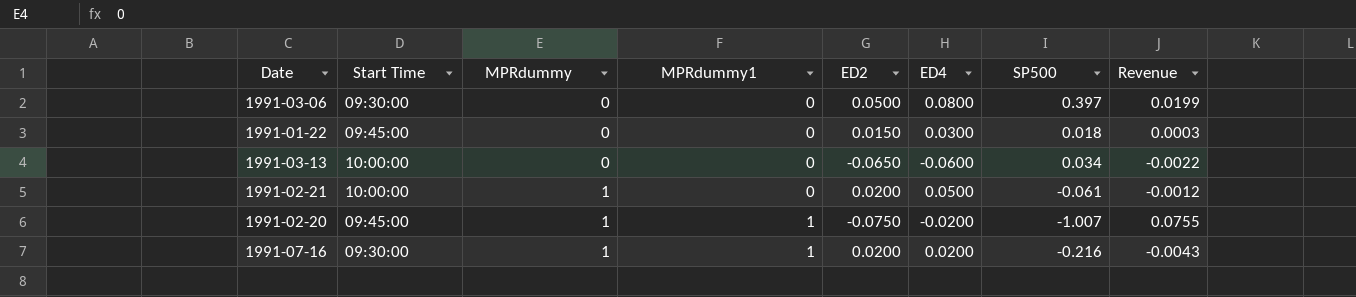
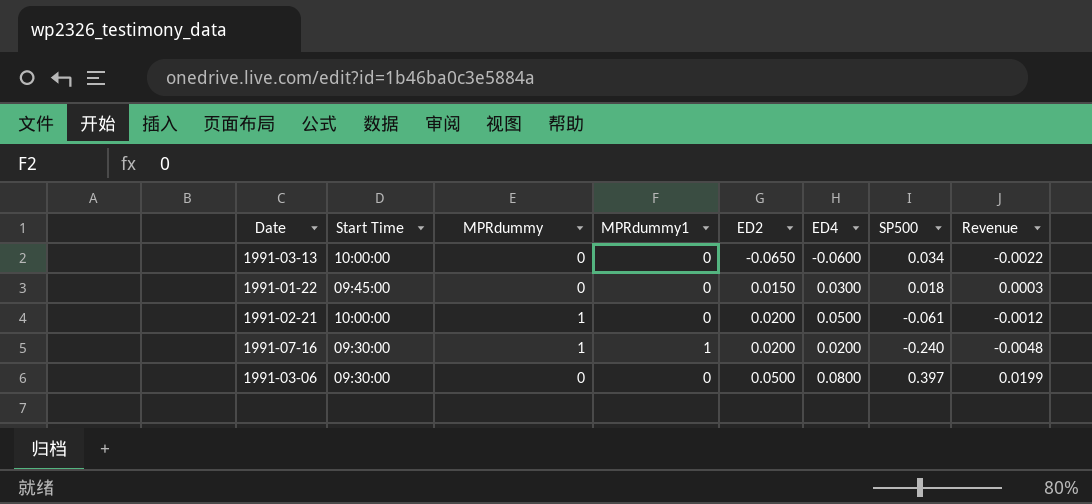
row order: MPRdummy ascending -> ED2 ascending
row 1991-02-20: 09:45:00 | 1 | 1 | -0.0750 | -0.0200 | -1.007 | 0.0755 -> none
1991-07-16 | SP500: -0.216 -> -0.240
1991-07-16 | Revenue: -0.0043 -> -0.0048

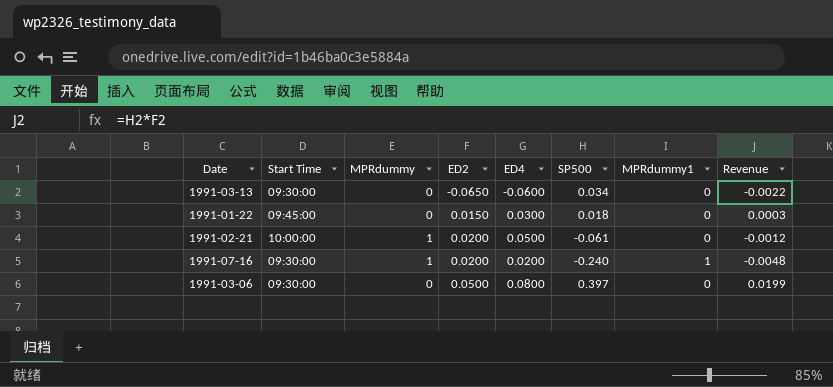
column MPRdummy1 | position: 4 -> 7
1991-03-13 | Start Time: 10:00:00 -> 09:30:00

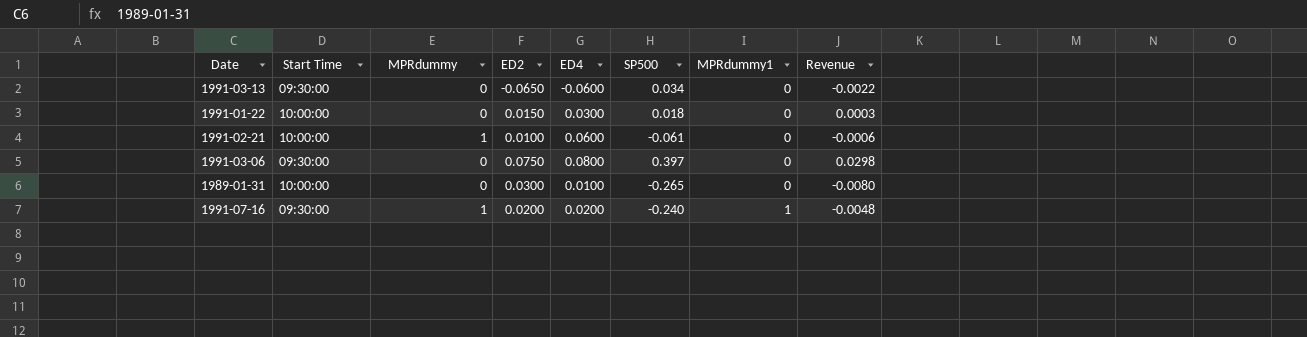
row order: ED2 ascending -> MPRdummy1 ascending
1991-01-22 | Start Time: 09:45:00 -> 10:00:00
1991-02-21 | ED2: 0.0200 -> 0.0100
1991-02-21 | ED4: 0.0500 -> 0.0600
1991-02-21 | Revenue: -0.0012 -> -0.0006
1991-03-06 | ED2: 0.0500 -> 0.0750
1991-03-06 | Revenue: 0.0199 -> 0.0298
row 1989-01-31: none -> 10:00:00 | 0 | 0.0300 | 0.0100 | -0.265 | 0 | -0.0080

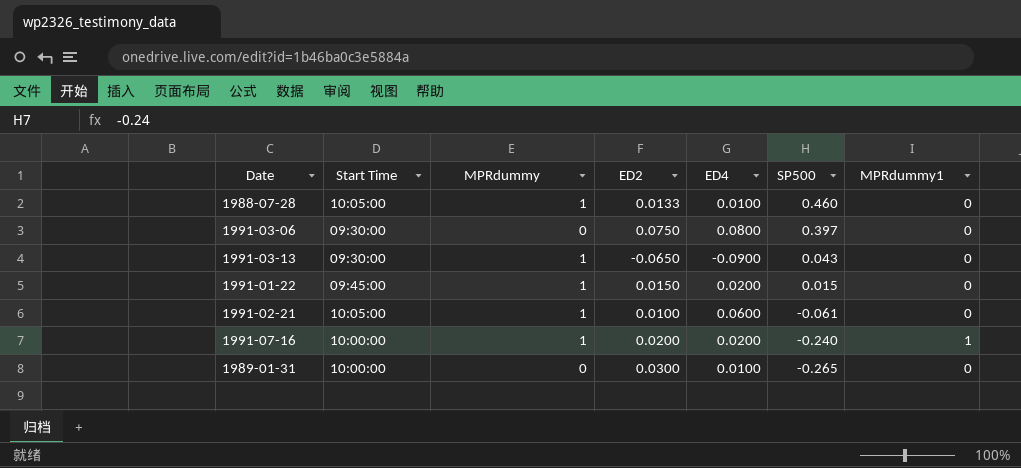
row order: MPRdummy1 ascending -> SP500 descending
column Revenue | formula: [ED2] * [SP500] -> none
row 1988-07-28: none -> 10:05:00 | 1 | 0.0133 | 0.0100 | 0.460 | 0
1991-03-13 | MPRdummy: 0 -> 1
1991-03-13 | ED4: -0.0600 -> -0.0900
1991-03-13 | SP500: 0.034 -> 0.043
1991-01-22 | Start Time: 10:00:00 -> 09:45:00
1991-01-22 | MPRdummy: 0 -> 1
1991-01-22 | ED4: 0.0300 -> 0.0200
1991-01-22 | SP500: 0.018 -> 0.015
1991-02-21 | Start Time: 10:00:00 -> 10:05:00
1991-07-16 | Start Time: 09:30:00 -> 10:00:00

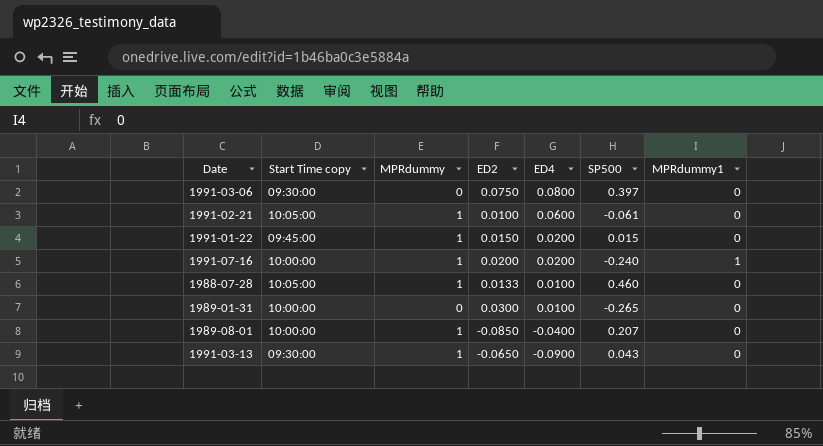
row order: SP500 descending -> ED4 descending
column name: Start Time -> Start Time copy
row 1989-08-01: none -> 10:00:00 | 1 | -0.0850 | -0.0400 | 0.207 | 0

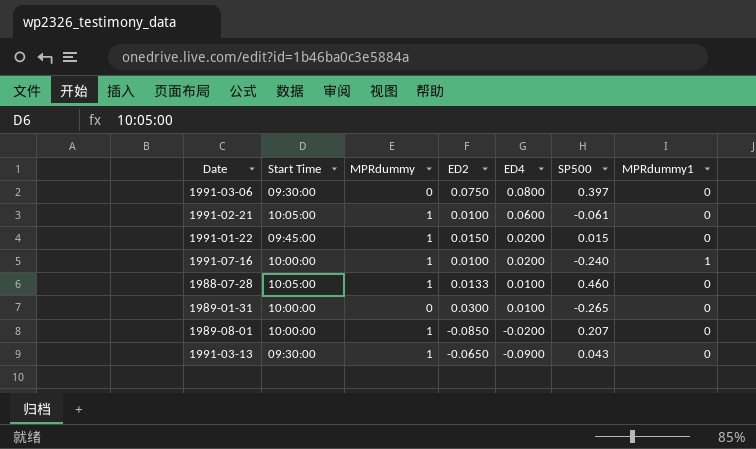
column name: Start Time copy -> Start Time
1991-07-16 | ED2: 0.0200 -> 0.0100
1989-08-01 | ED4: -0.0400 -> -0.0200

